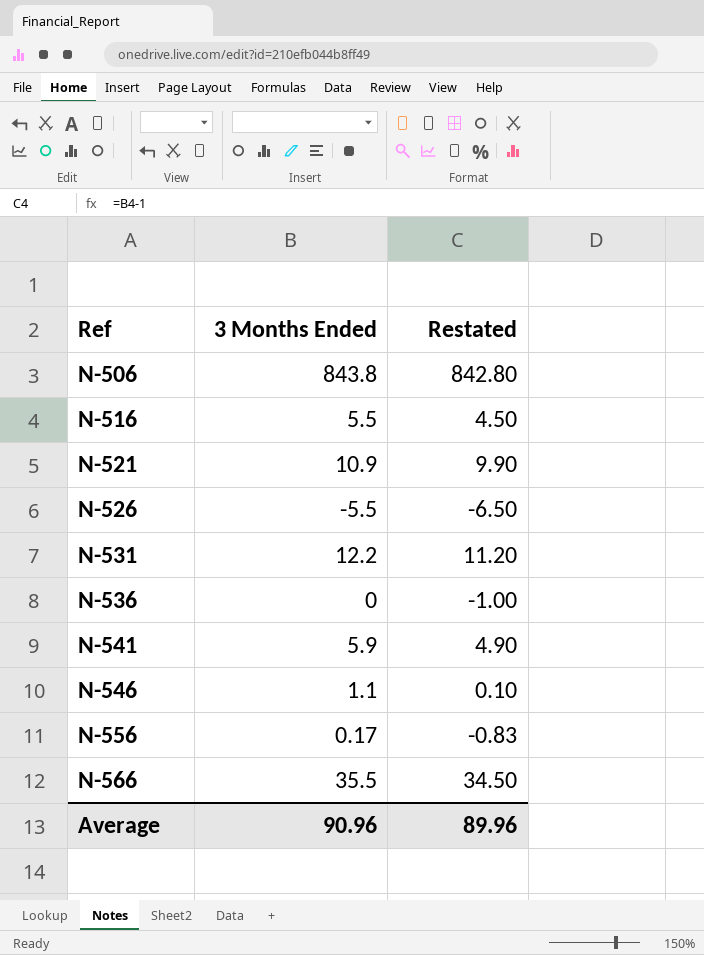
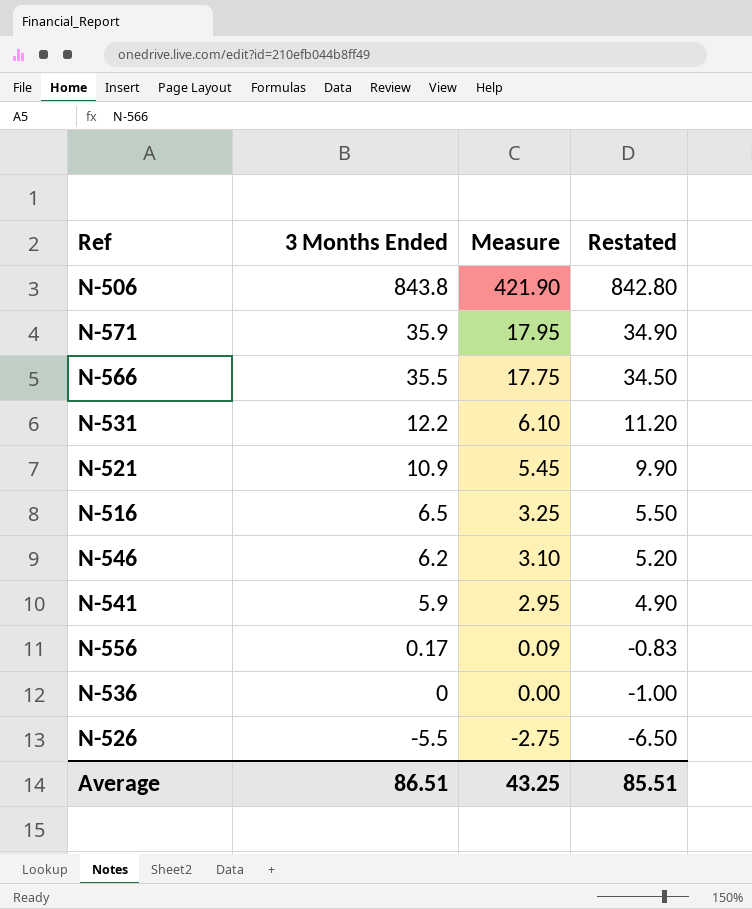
row order: Ref ascending -> 3 Months Ended descending
column Measure | formula: none -> [3 Months Ended] * 0.5
row N-571: none -> 35.9 | 17.95 | 34.90
N-516 | 3 Months Ended: 5.5 -> 6.5
N-516 | Restated: 4.50 -> 5.50
N-546 | 3 Months Ended: 1.1 -> 6.2
N-546 | Restated: 0.10 -> 5.20
Average | 3 Months Ended: 90.96 -> 86.51
Average | Restated: 89.96 -> 85.51

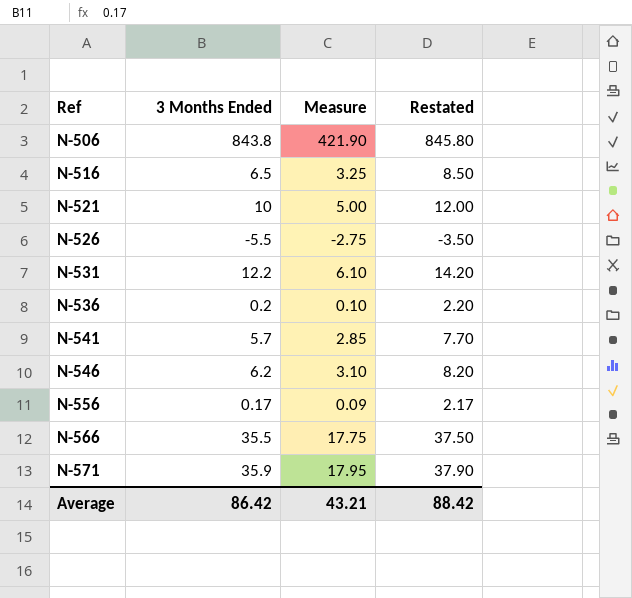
row order: 3 Months Ended descending -> Ref ascending
column Restated | formula: [3 Months Ended] - 1 -> [3 Months Ended] + 2
N-521 | 3 Months Ended: 10.9 -> 10
N-521 | Measure: 5.45 -> 5.00
N-536 | 3 Months Ended: 0 -> 0.2
N-536 | Measure: 0.00 -> 0.10
N-541 | 3 Months Ended: 5.9 -> 5.7
N-541 | Measure: 2.95 -> 2.85
Average | 3 Months Ended: 86.51 -> 86.42
Average | Measure: 43.25 -> 43.21
Average | Restated: 85.51 -> 88.42

